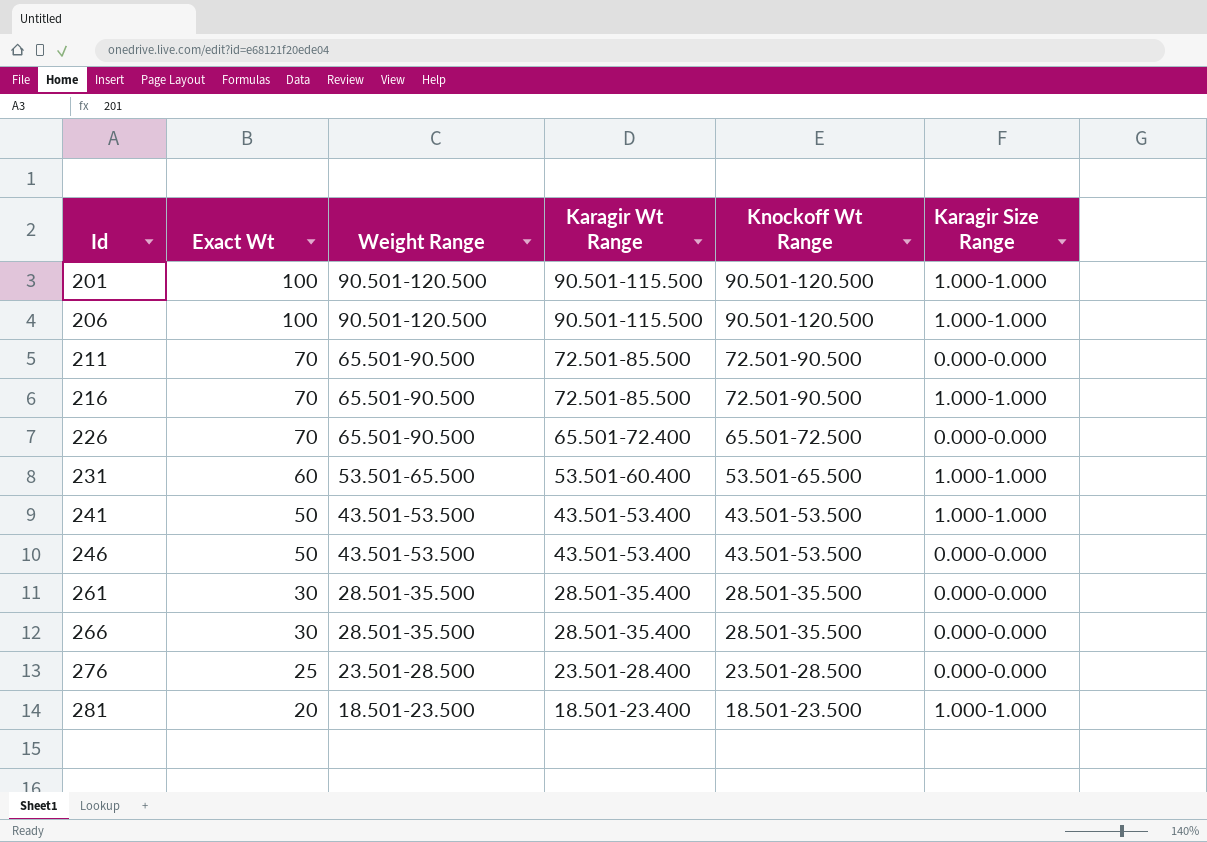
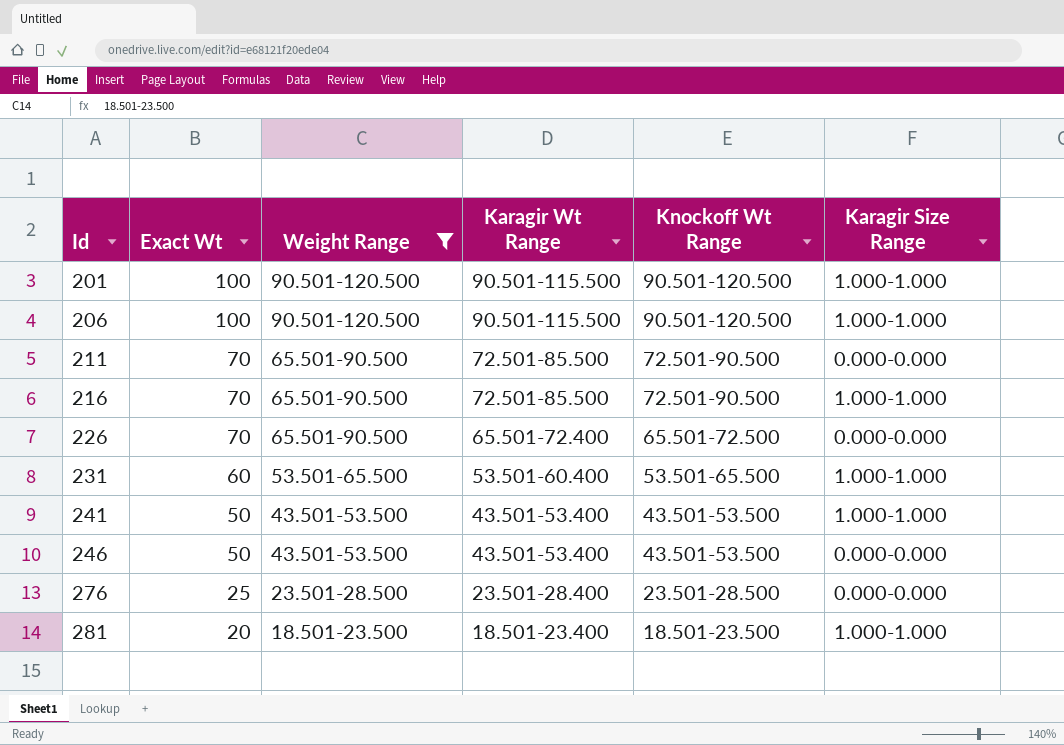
filter: none -> Weight Range != 28.501-35.500

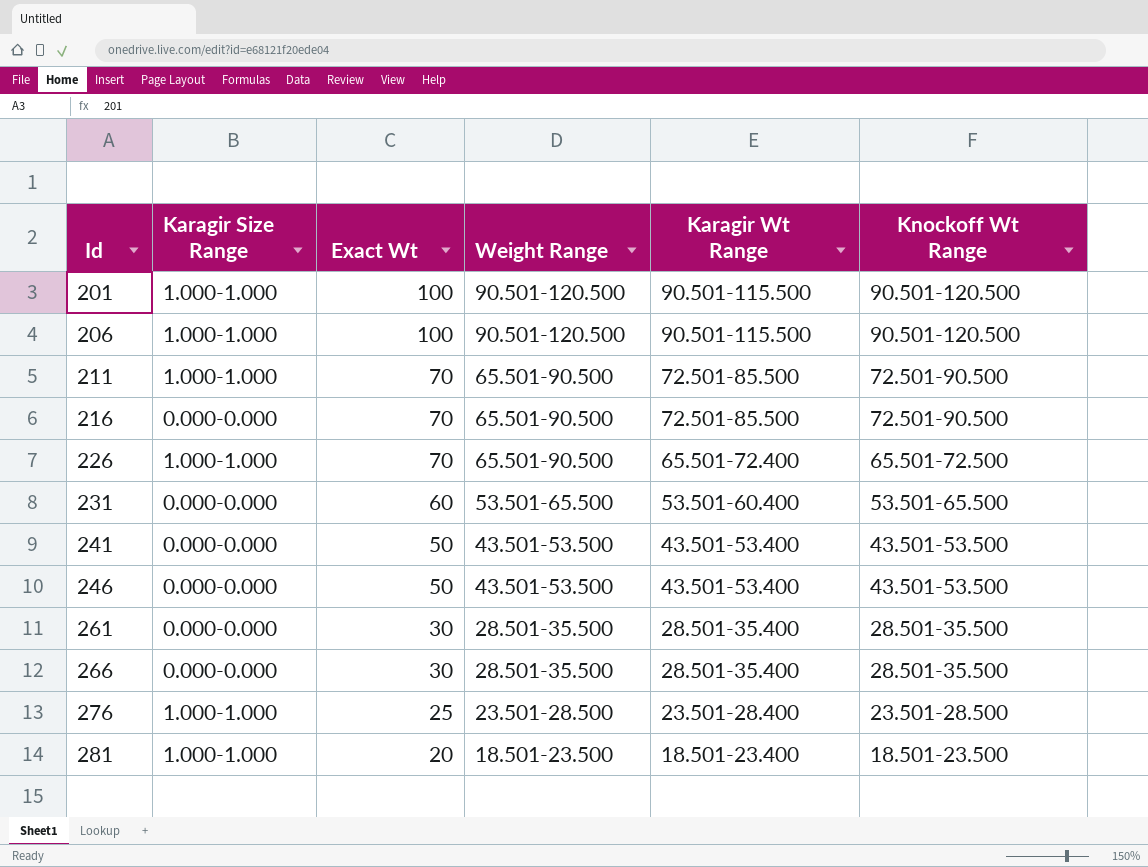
filter: Weight Range != 28.501-35.500 -> none
column Karagir Size Range | position: 6 -> 2
211 | Karagir Size Range: 0.000-0.000 -> 1.000-1.000
216 | Karagir Size Range: 1.000-1.000 -> 0.000-0.000
226 | Karagir Size Range: 0.000-0.000 -> 1.000-1.000
231 | Karagir Size Range: 1.000-1.000 -> 0.000-0.000
241 | Karagir Size Range: 1.000-1.000 -> 0.000-0.000
276 | Karagir Size Range: 0.000-0.000 -> 1.000-1.000

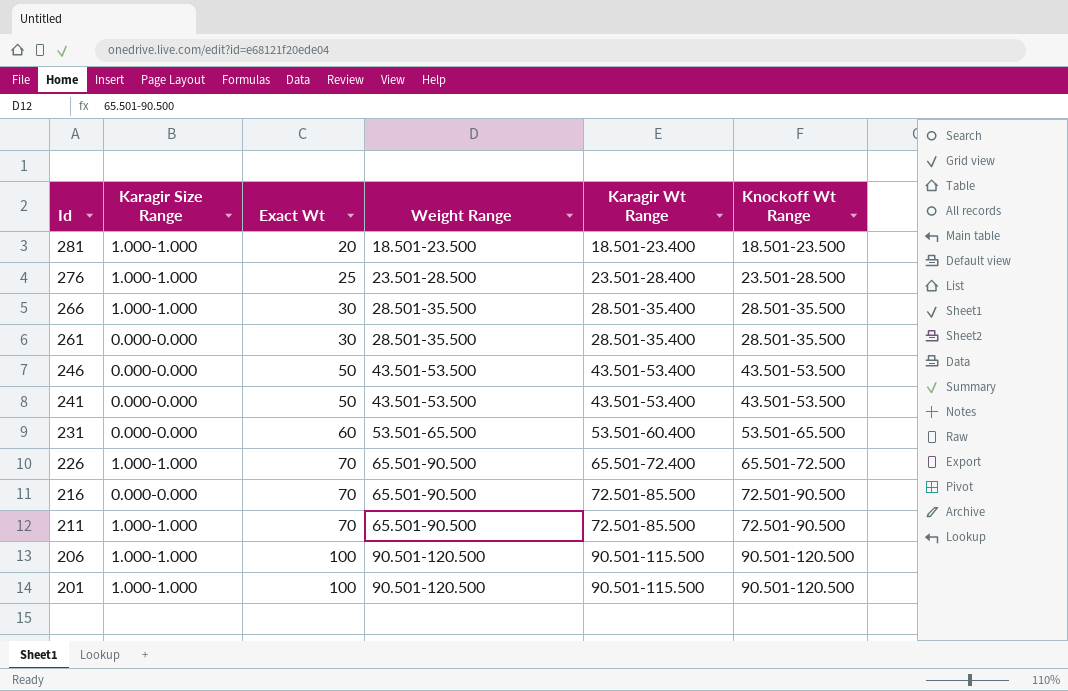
row order: Id ascending -> Id descending
266 | Karagir Size Range: 0.000-0.000 -> 1.000-1.000

